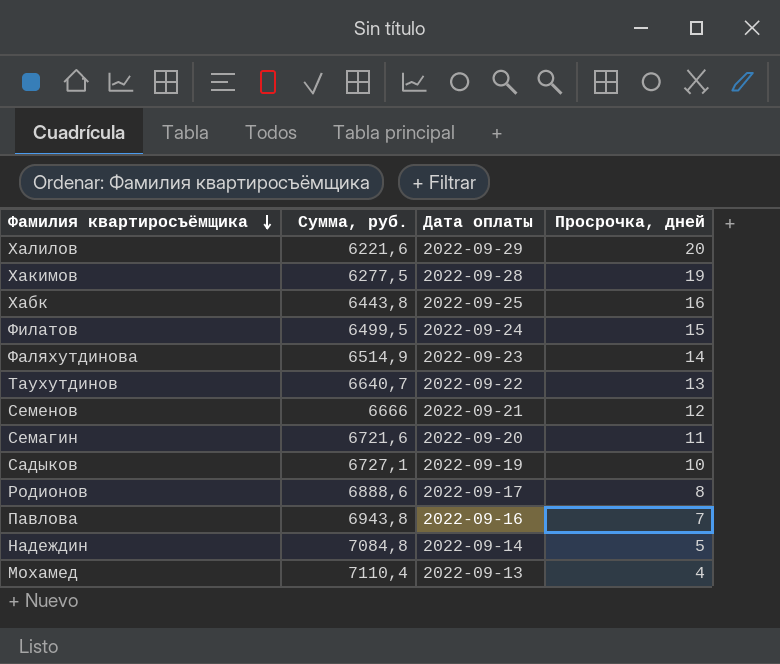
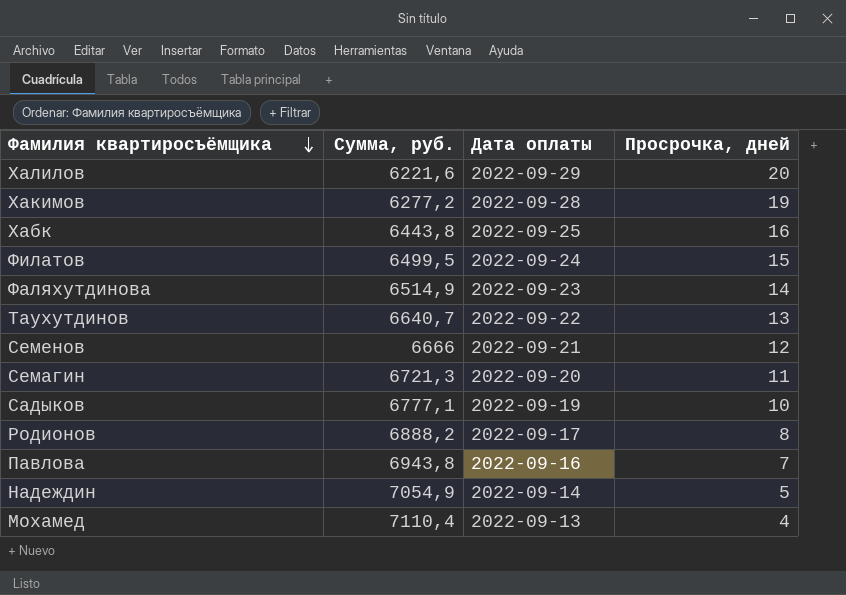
Хакимов | Сумма, руб.: 6277,5 -> 6277,2
Семагин | Сумма, руб.: 6721,6 -> 6721,3
Садыков | Сумма, руб.: 6727,1 -> 6777,1
Родионов | Сумма, руб.: 6888,6 -> 6888,2
Надеждин | Сумма, руб.: 7084,8 -> 7054,9

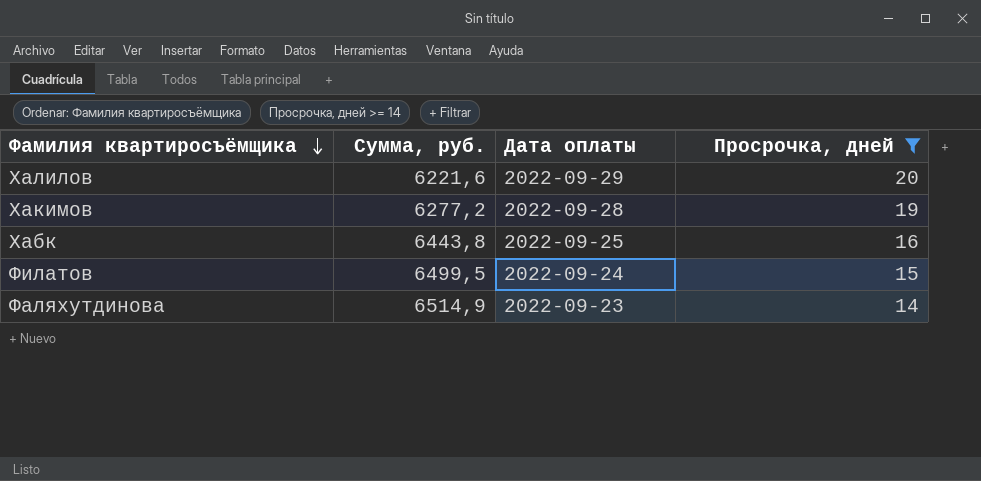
filter: none -> Просрочка, дней >= 14

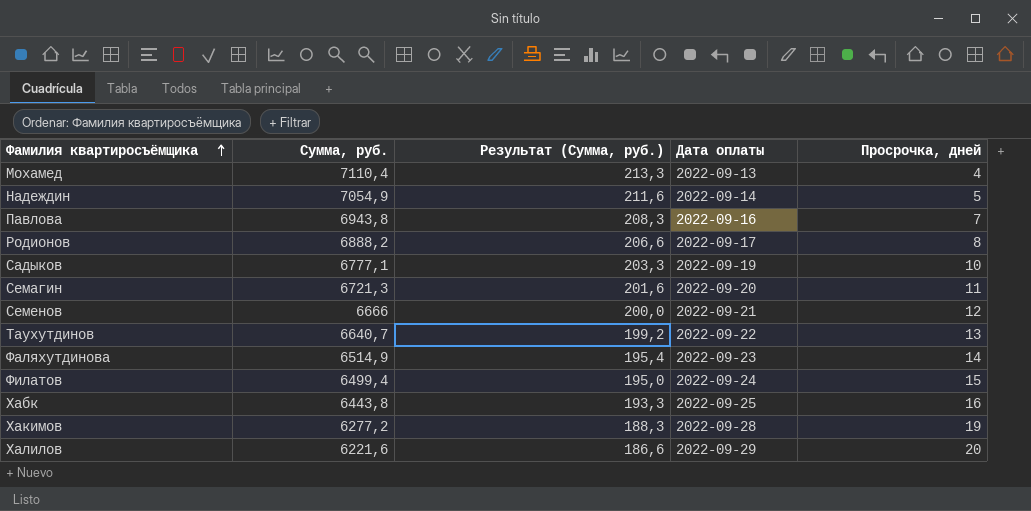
filter: Просрочка, дней >= 14 -> none
row order: Фамилия квартиросъёмщика descending -> Фамилия квартиросъёмщика ascending
column Результат (Сумма, руб.) | formula: none -> [Сумма, руб.] * 0,03
Филатов | Сумма, руб.: 6499,5 -> 6499,4

